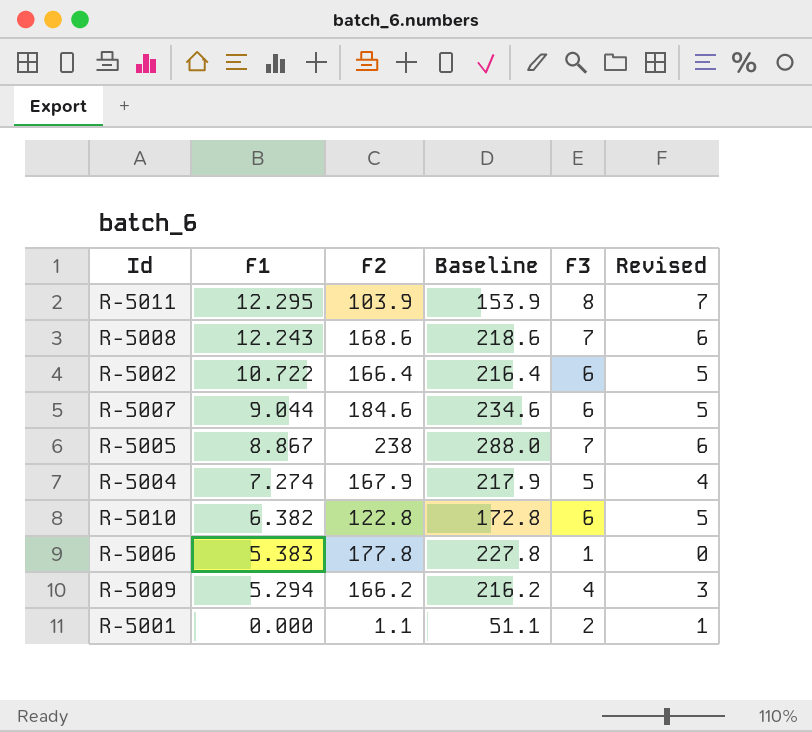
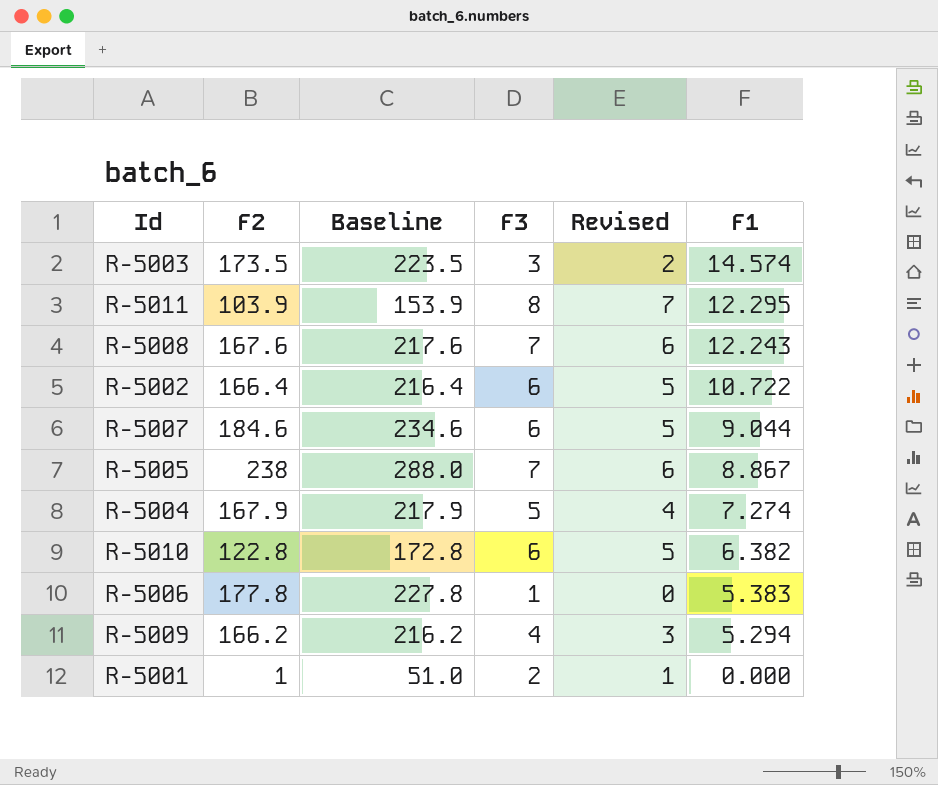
column F1 | position: 2 -> 6
row R-5003: none -> 173.5 | 223.5 | 3 | 2 | 14.574
R-5008 | F2: 168.6 -> 167.6
R-5008 | Baseline: 218.6 -> 217.6
R-5001 | F2: 1.1 -> 1
R-5001 | Baseline: 51.1 -> 51.0

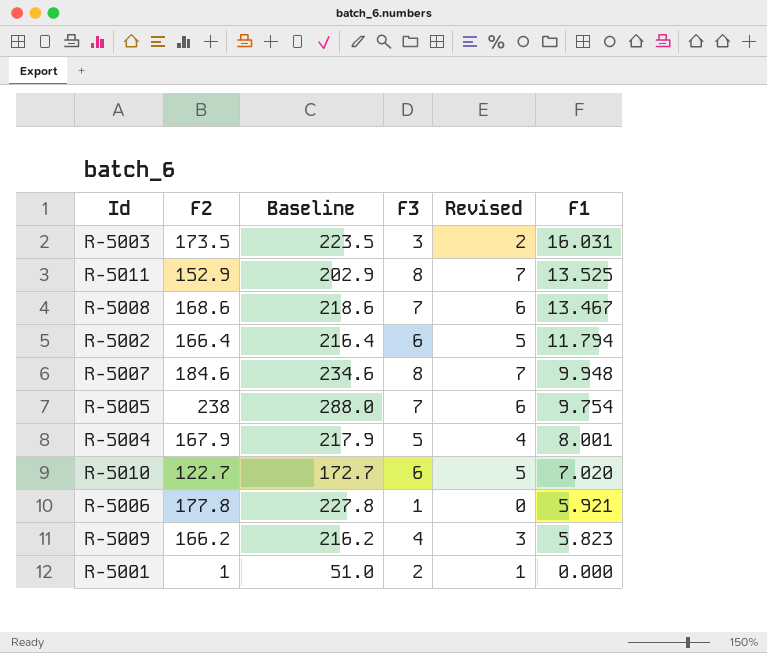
R-5003 | F1: 14.574 -> 16.031
R-5011 | F2: 103.9 -> 152.9
R-5011 | Baseline: 153.9 -> 202.9
R-5011 | F1: 12.295 -> 13.525
R-5008 | F2: 167.6 -> 168.6
R-5008 | Baseline: 217.6 -> 218.6
R-5008 | F1: 12.243 -> 13.467
R-5002 | F1: 10.722 -> 11.794
R-5007 | F3: 6 -> 8
R-5007 | Revised: 5 -> 7
R-5007 | F1: 9.044 -> 9.948
R-5005 | F1: 8.867 -> 9.754
R-5004 | F1: 7.274 -> 8.001
R-5010 | F2: 122.8 -> 122.7
R-5010 | Baseline: 172.8 -> 172.7
R-5010 | F1: 6.382 -> 7.020
R-5006 | F1: 5.383 -> 5.921
R-5009 | F1: 5.294 -> 5.823

